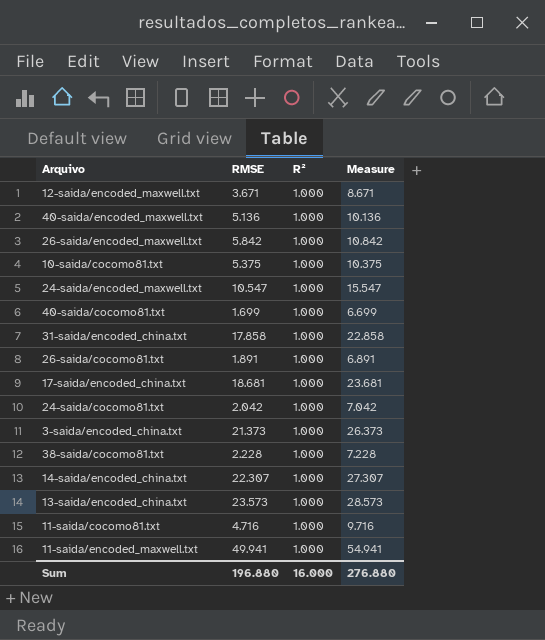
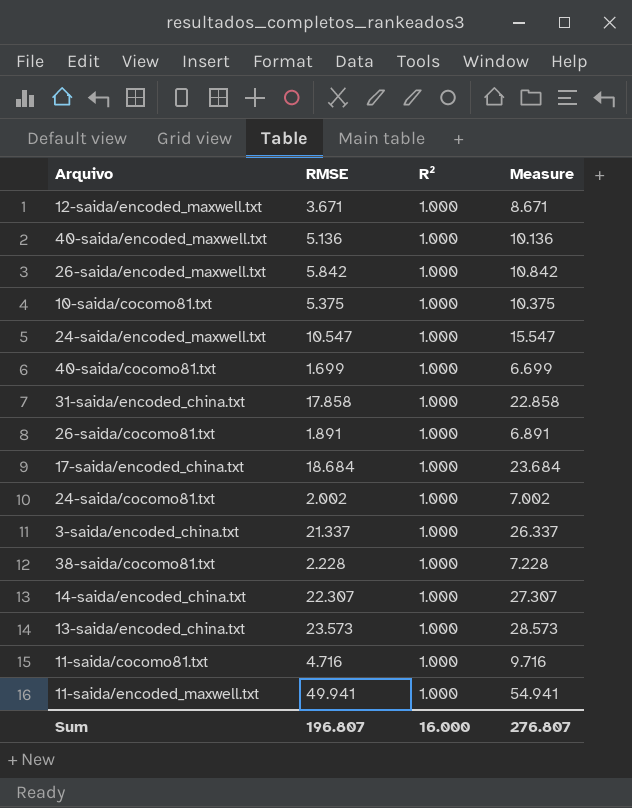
17-saida/encoded_china.txt | RMSE: 18.681 -> 18.684
17-saida/encoded_china.txt | Measure: 23.681 -> 23.684
24-saida/cocomo81.txt | RMSE: 2.042 -> 2.002
24-saida/cocomo81.txt | Measure: 7.042 -> 7.002
3-saida/encoded_china.txt | RMSE: 21.373 -> 21.337
3-saida/encoded_china.txt | Measure: 26.373 -> 26.337
Sum | RMSE: 196.880 -> 196.807
Sum | Measure: 276.880 -> 276.807

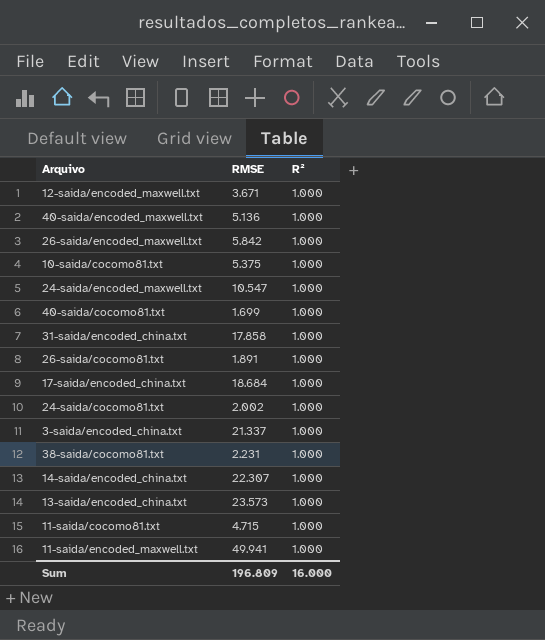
column Measure | formula: [RMSE] + 5 -> none
38-saida/cocomo81.txt | RMSE: 2.228 -> 2.231
11-saida/cocomo81.txt | RMSE: 4.716 -> 4.715
Sum | RMSE: 196.807 -> 196.809

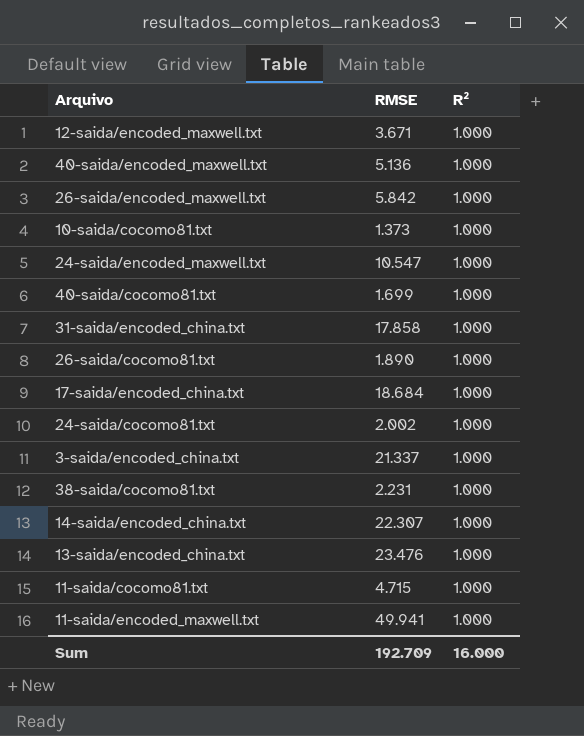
10-saida/cocomo81.txt | RMSE: 5.375 -> 1.373
26-saida/cocomo81.txt | RMSE: 1.891 -> 1.890
13-saida/encoded_china.txt | RMSE: 23.573 -> 23.476
Sum | RMSE: 196.809 -> 192.709

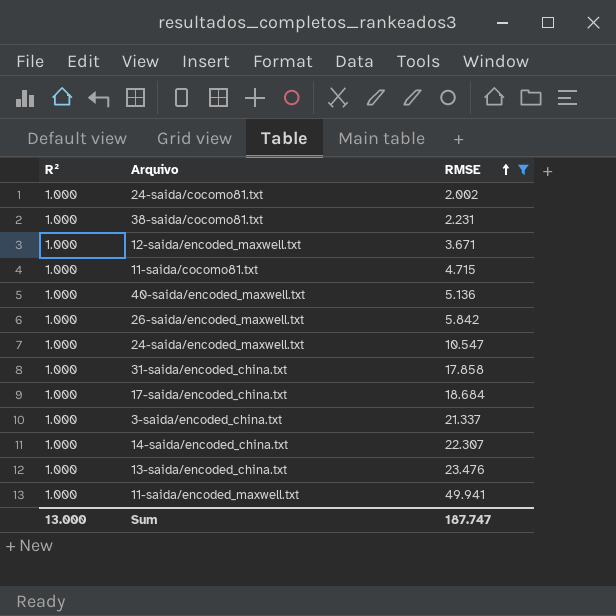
filter: none -> RMSE >= 2.002
row order: none -> RMSE ascending
column R² | position: 3 -> 1
Sum | R²: 16.000 -> 13.000
Sum | RMSE: 192.709 -> 187.747

